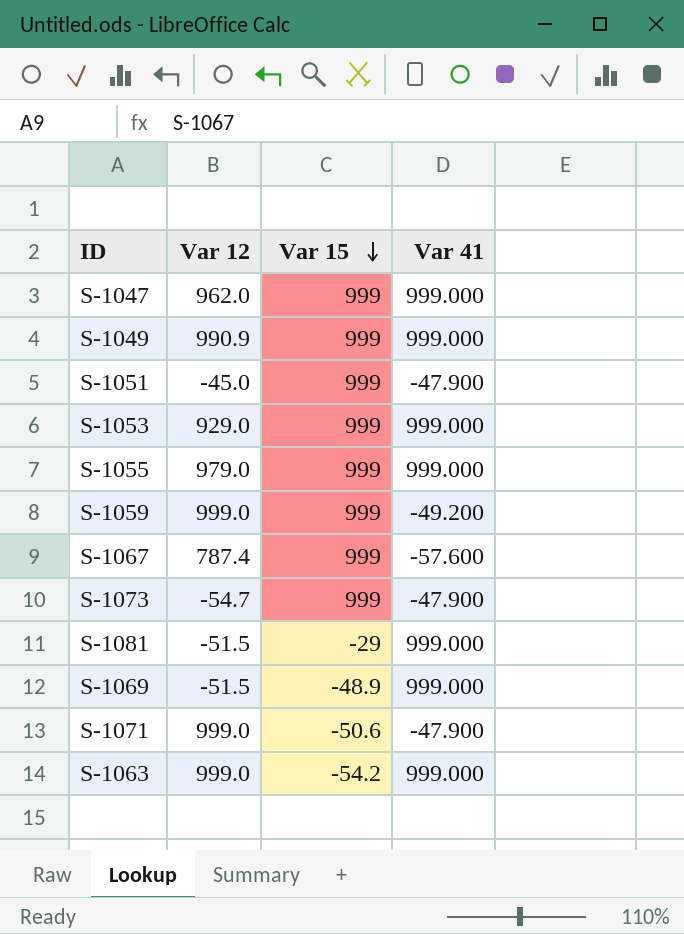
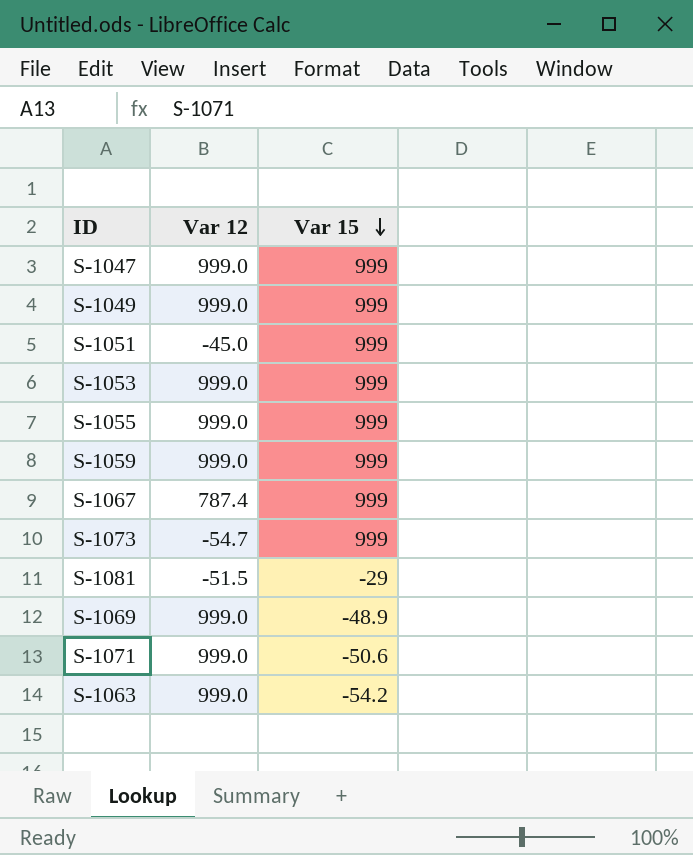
column Var 41 | position: 4 -> none
S-1047 | Var 12: 962.0 -> 999.0
S-1049 | Var 12: 990.9 -> 999.0
S-1053 | Var 12: 929.0 -> 999.0
S-1055 | Var 12: 979.0 -> 999.0
S-1069 | Var 12: -51.5 -> 999.0

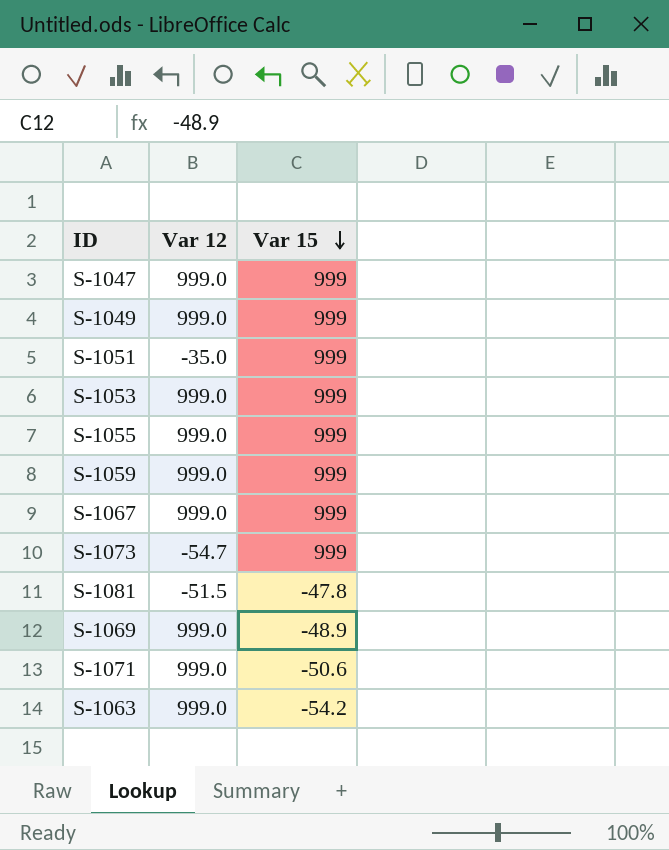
S-1051 | Var 12: -45.0 -> -35.0
S-1067 | Var 12: 787.4 -> 999.0
S-1081 | Var 15: -29 -> -47.8

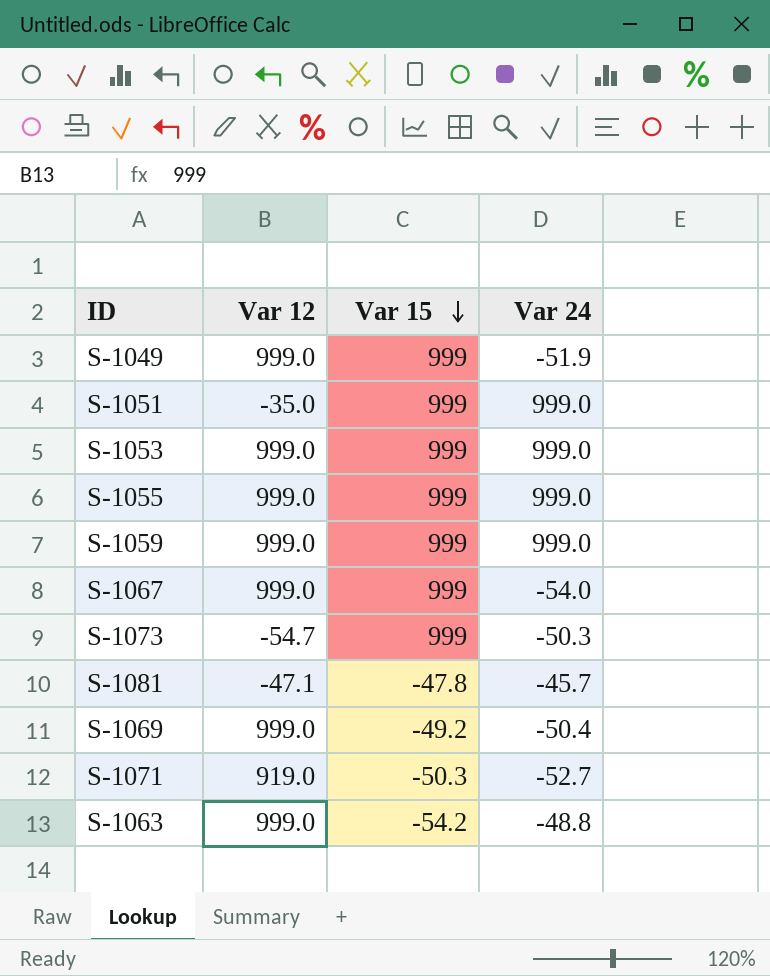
column Var 24 | position: none -> 4
row S-1047: 999.0 | 999 -> none
S-1081 | Var 12: -51.5 -> -47.1
S-1069 | Var 15: -48.9 -> -49.2
S-1071 | Var 12: 999.0 -> 919.0
S-1071 | Var 15: -50.6 -> -50.3

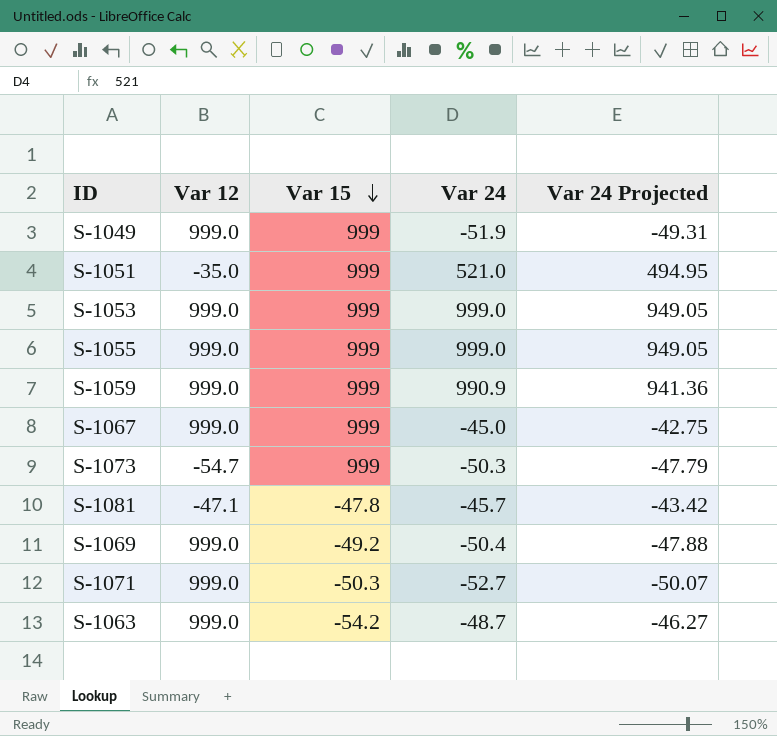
column Var 24 Projected | formula: none -> [Var 24] * 0.95
S-1051 | Var 24: 999.0 -> 521.0
S-1059 | Var 24: 999.0 -> 990.9
S-1067 | Var 24: -54.0 -> -45.0
S-1071 | Var 12: 919.0 -> 999.0
S-1063 | Var 24: -48.8 -> -48.7

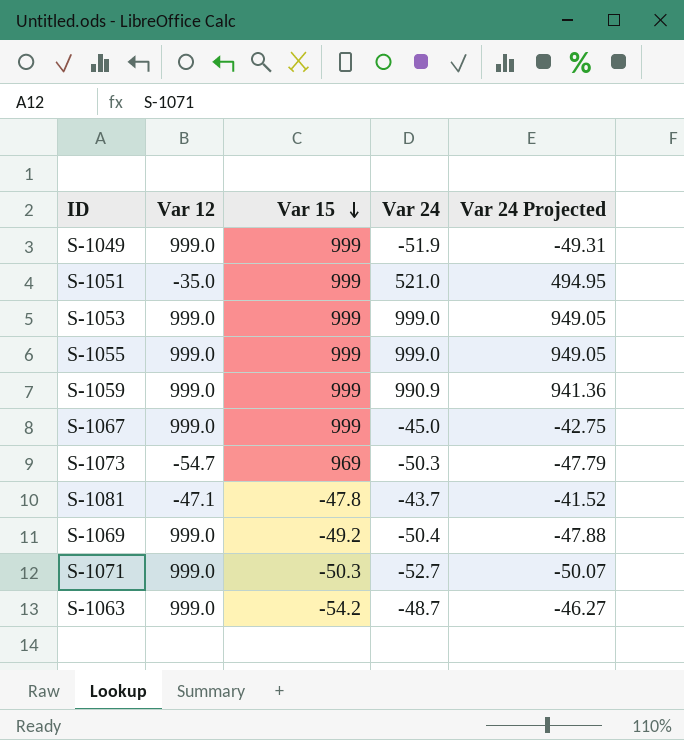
S-1073 | Var 15: 999 -> 969
S-1081 | Var 24: -45.7 -> -43.7
S-1081 | Var 24 Projected: -43.42 -> -41.52

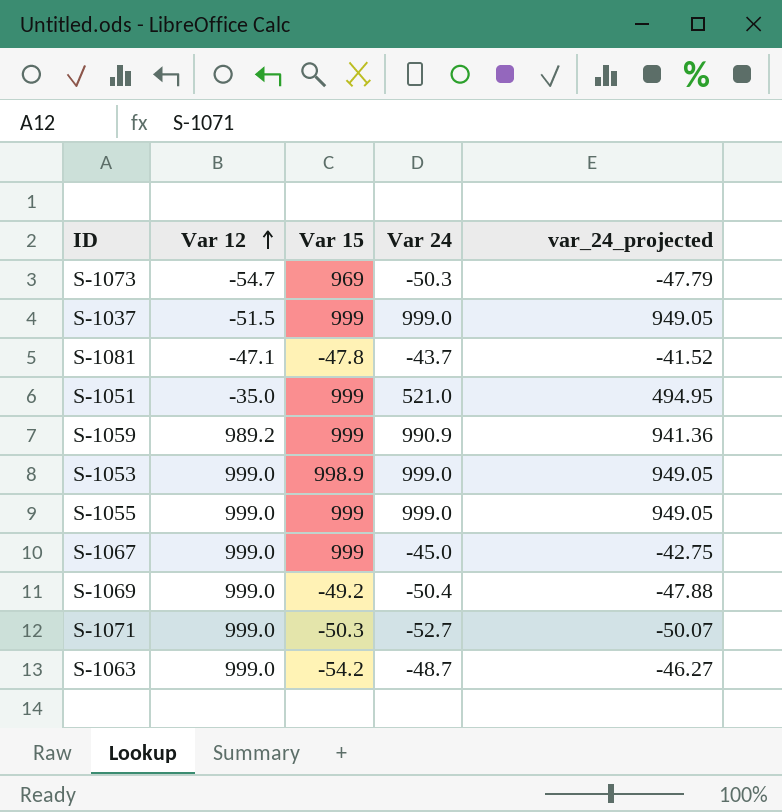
row order: Var 15 descending -> Var 12 ascending
column name: Var 24 Projected -> var_24_projected
row S-1049: 999.0 | 999 | -51.9 | -49.31 -> none
row S-1037: none -> -51.5 | 999 | 999.0 | 949.05
S-1059 | Var 12: 999.0 -> 989.2
S-1053 | Var 15: 999 -> 998.9

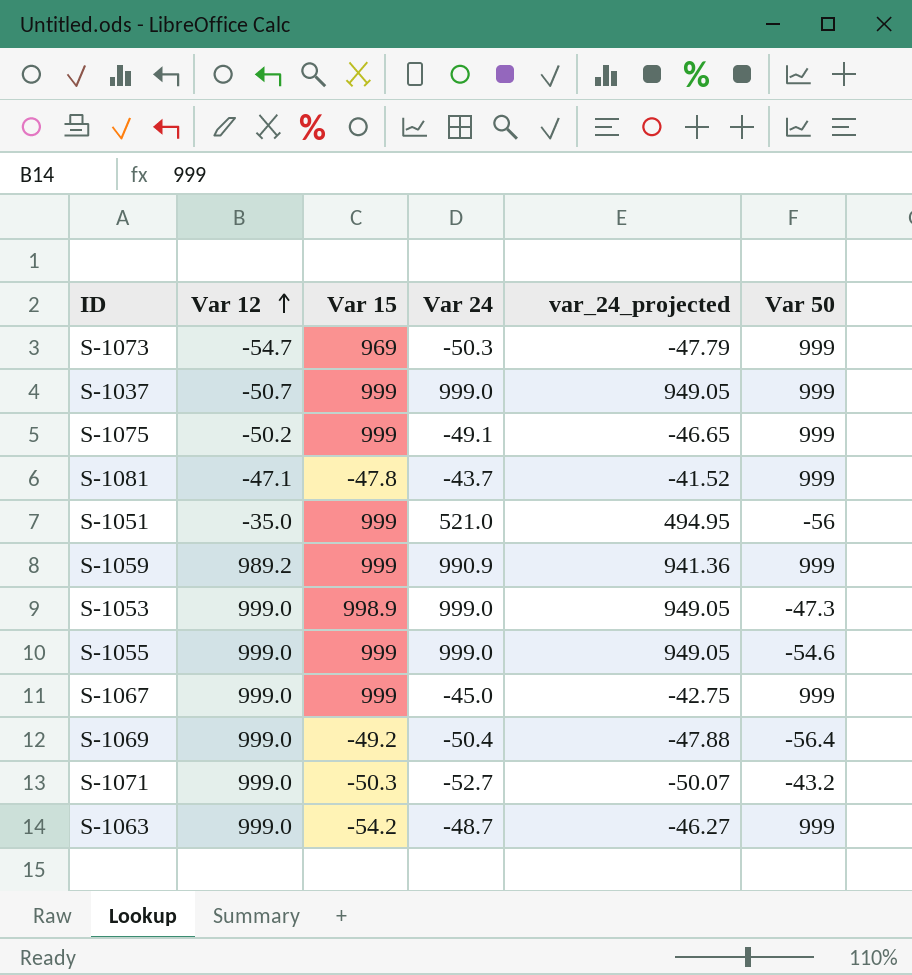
column Var 50 | position: none -> 6
S-1037 | Var 12: -51.5 -> -50.7
row S-1075: none -> -50.2 | 999 | -49.1 | -46.65 | 999

